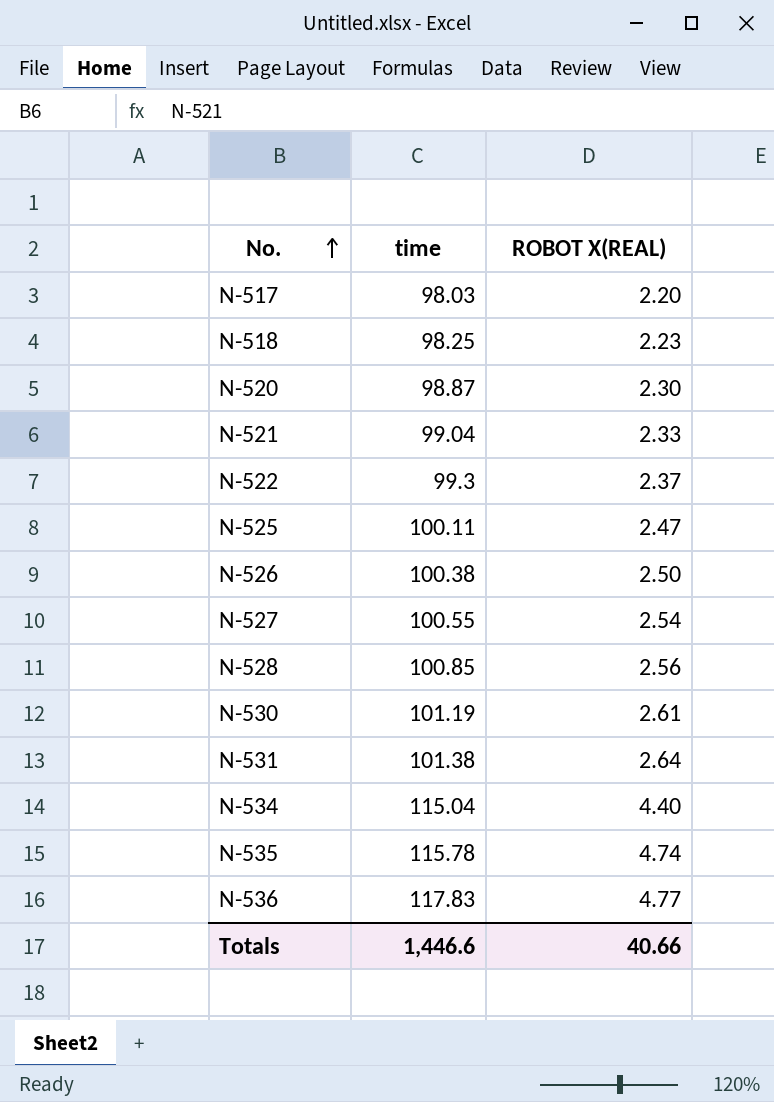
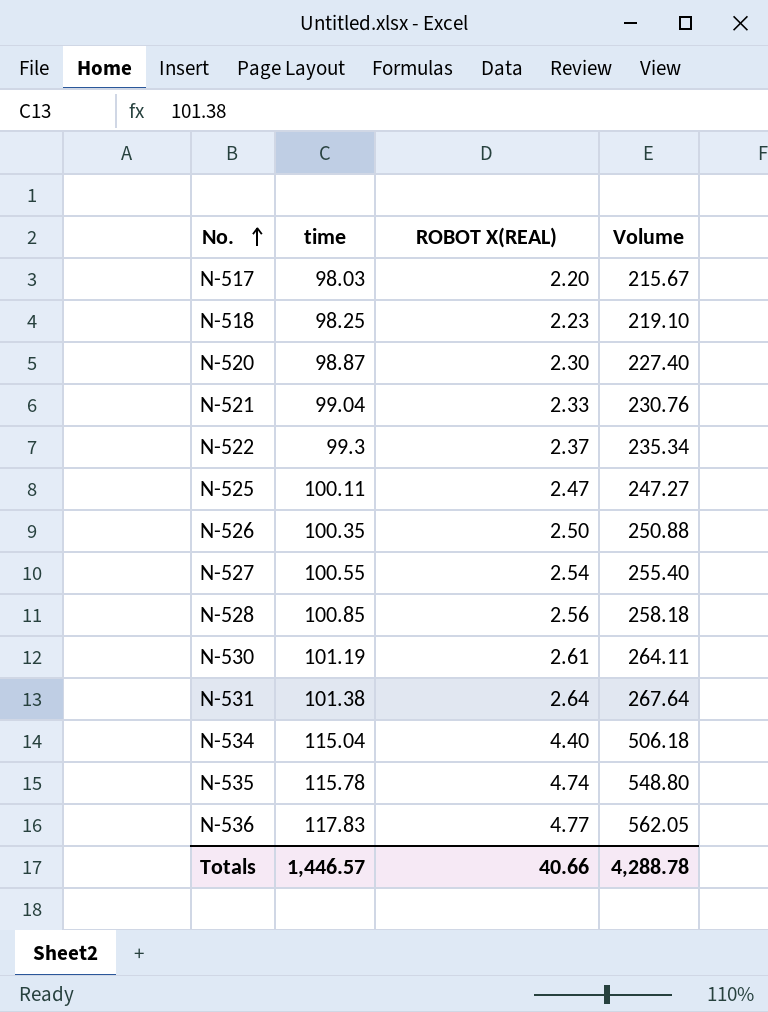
column Volume | formula: none -> [time] * [ROBOT X(REAL)]
N-526 | time: 100.38 -> 100.35
Totals | time: 1,446.6 -> 1,446.57

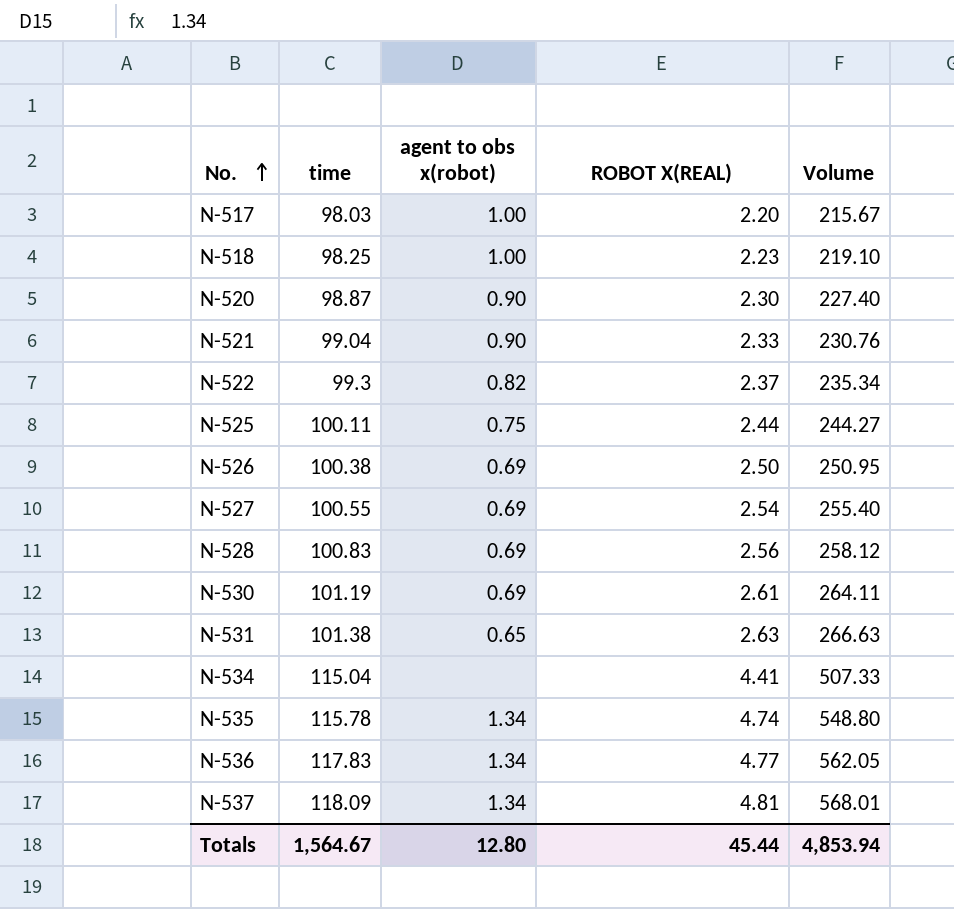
column agent to obs x(robot) | position: none -> 3
N-525 | ROBOT X(REAL): 2.47 -> 2.44
N-525 | Volume: 247.27 -> 244.27
N-526 | time: 100.35 -> 100.38
N-526 | Volume: 250.88 -> 250.95
N-528 | time: 100.85 -> 100.83
N-528 | Volume: 258.18 -> 258.12
N-531 | ROBOT X(REAL): 2.64 -> 2.63
N-531 | Volume: 267.64 -> 266.63
N-534 | ROBOT X(REAL): 4.40 -> 4.41
N-534 | Volume: 506.18 -> 507.33
row N-537: none -> 118.09 | 1.34 | 4.81 | 568.01
Totals | time: 1,446.57 -> 1,564.67
Totals | ROBOT X(REAL): 40.66 -> 45.44
Totals | Volume: 4,288.78 -> 4,853.94

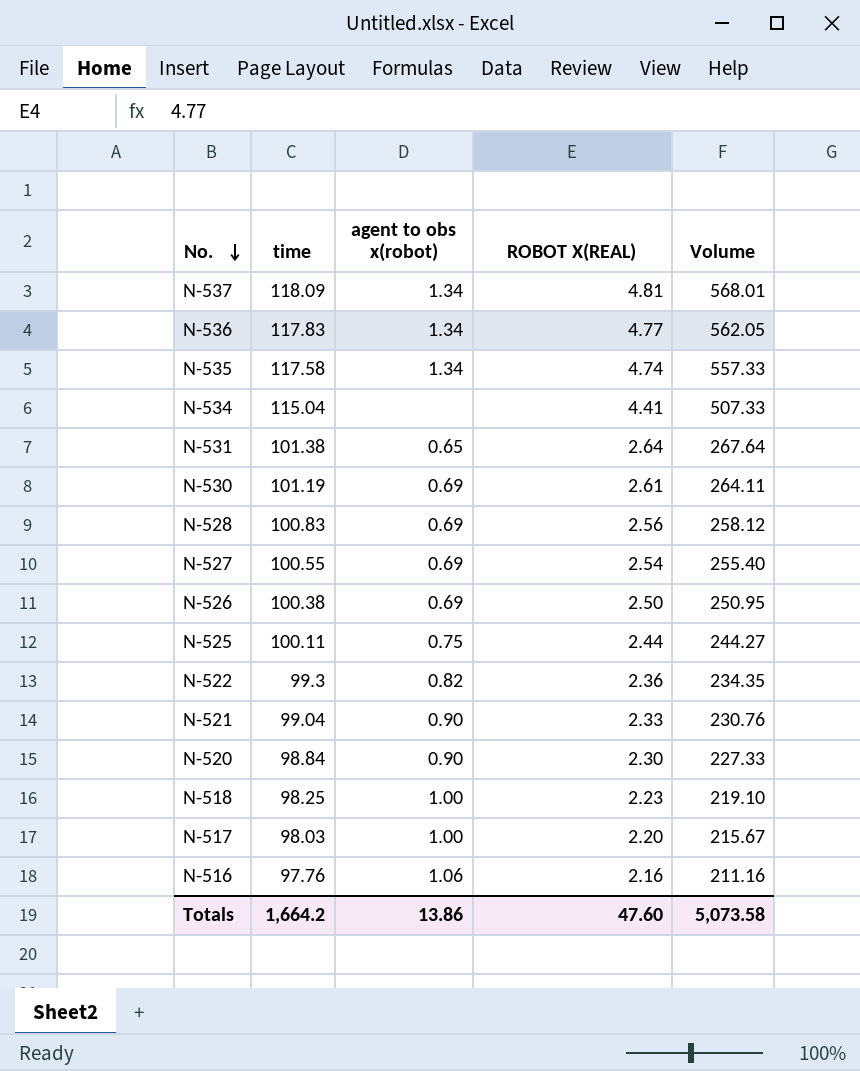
row order: No. ascending -> No. descending
N-535 | time: 115.78 -> 117.58
N-535 | Volume: 548.80 -> 557.33
N-531 | ROBOT X(REAL): 2.63 -> 2.64
N-531 | Volume: 266.63 -> 267.64
N-522 | ROBOT X(REAL): 2.37 -> 2.36
N-522 | Volume: 235.34 -> 234.35
N-520 | time: 98.87 -> 98.84
N-520 | Volume: 227.40 -> 227.33
row N-516: none -> 97.76 | 1.06 | 2.16 | 211.16
Totals | time: 1,564.67 -> 1,664.2
Totals | agent to obs x(robot): 12.80 -> 13.86
Totals | ROBOT X(REAL): 45.44 -> 47.60
Totals | Volume: 4,853.94 -> 5,073.58

